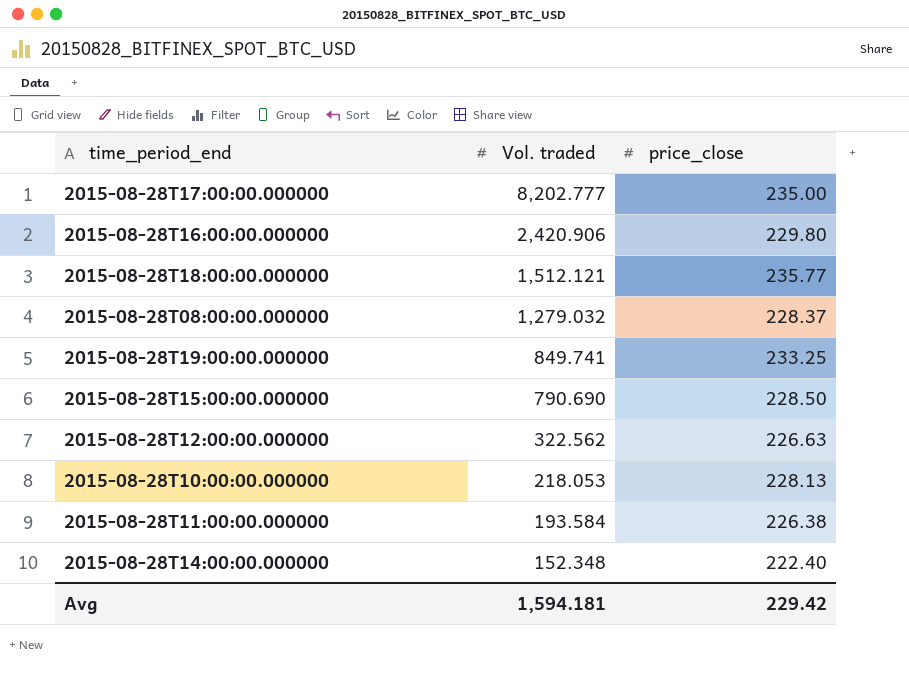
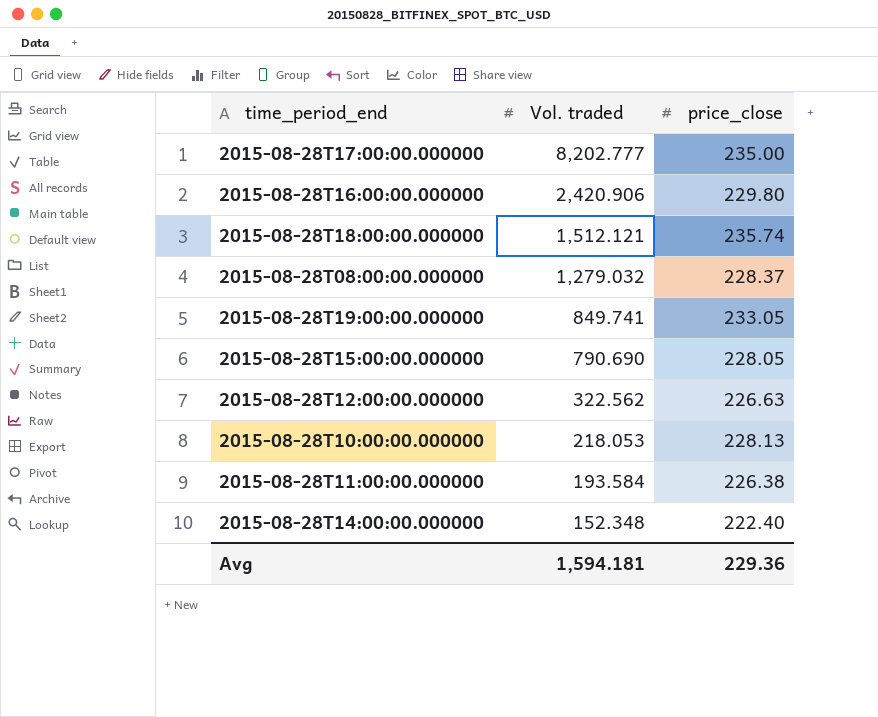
2015-08-28T18:00:00.000000 | price_close: 235.77 -> 235.74
2015-08-28T19:00:00.000000 | price_close: 233.25 -> 233.05
2015-08-28T15:00:00.000000 | price_close: 228.50 -> 228.05
Avg | price_close: 229.42 -> 229.36

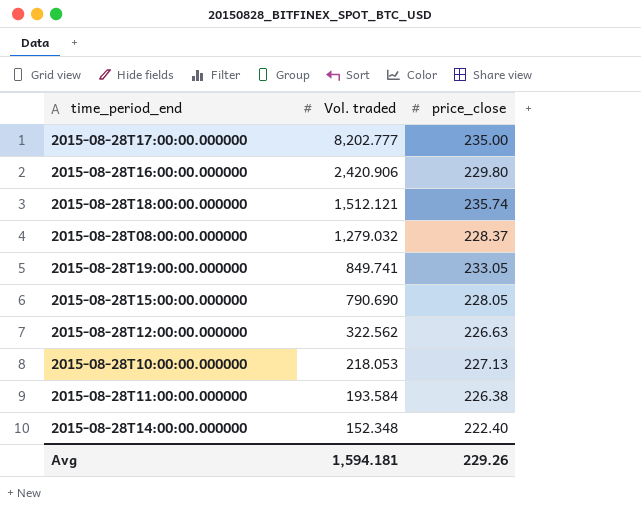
2015-08-28T10:00:00.000000 | price_close: 228.13 -> 227.13
Avg | price_close: 229.36 -> 229.26

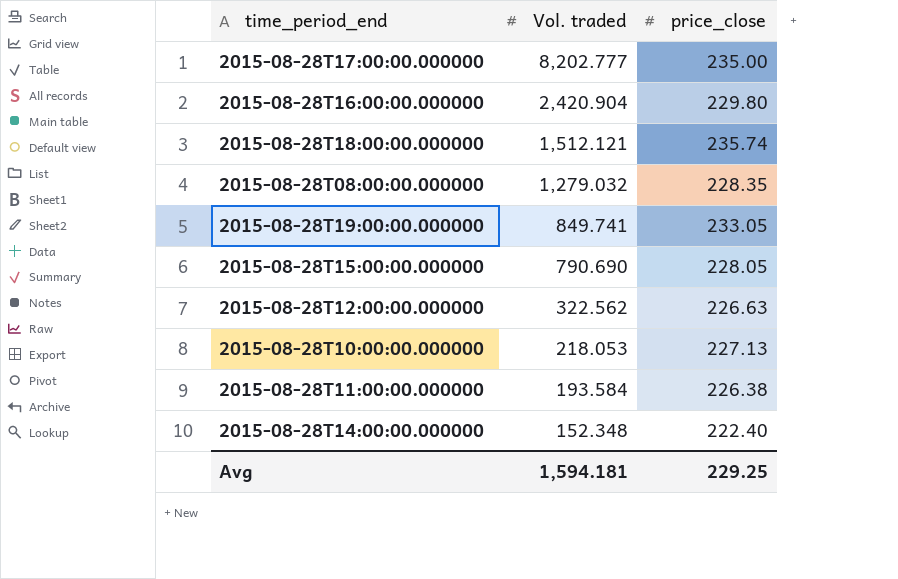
2015-08-28T16:00:00.000000 | Vol. traded: 2,420.906 -> 2,420.904
2015-08-28T08:00:00.000000 | price_close: 228.37 -> 228.35
Avg | price_close: 229.26 -> 229.25

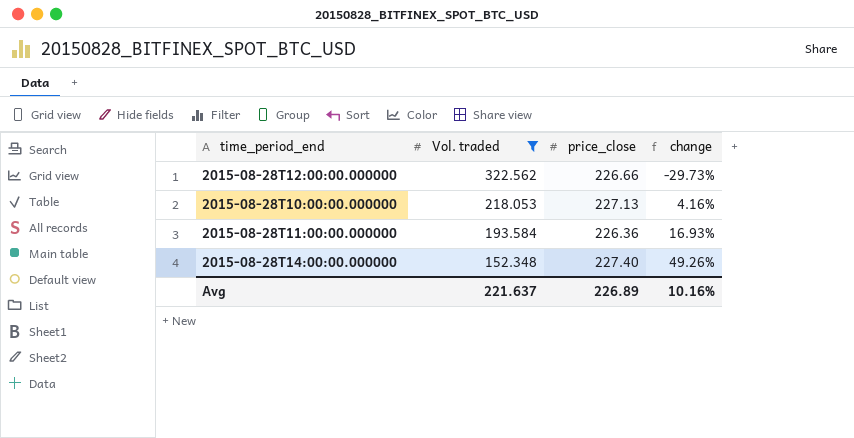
filter: none -> Vol. traded <= 322.562
column change | formula: none -> ([price_close] - [Vol. traded]) / [Vol. traded]
2015-08-28T12:00:00.000000 | price_close: 226.63 -> 226.66
2015-08-28T11:00:00.000000 | price_close: 226.38 -> 226.36
2015-08-28T14:00:00.000000 | price_close: 222.40 -> 227.40
Avg | Vol. traded: 1,594.181 -> 221.637
Avg | price_close: 229.25 -> 226.89

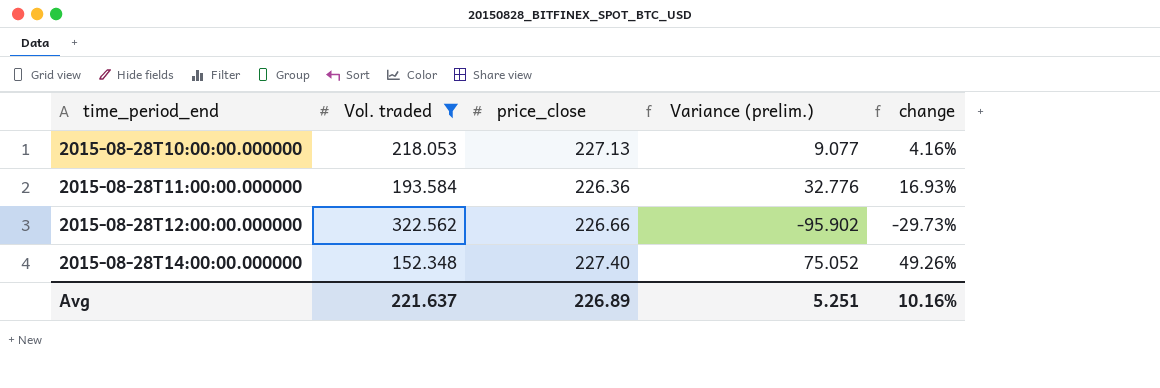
row order: Vol. traded descending -> time_period_end ascending
column Variance (prelim.) | formula: none -> [price_close] - [Vol. traded]

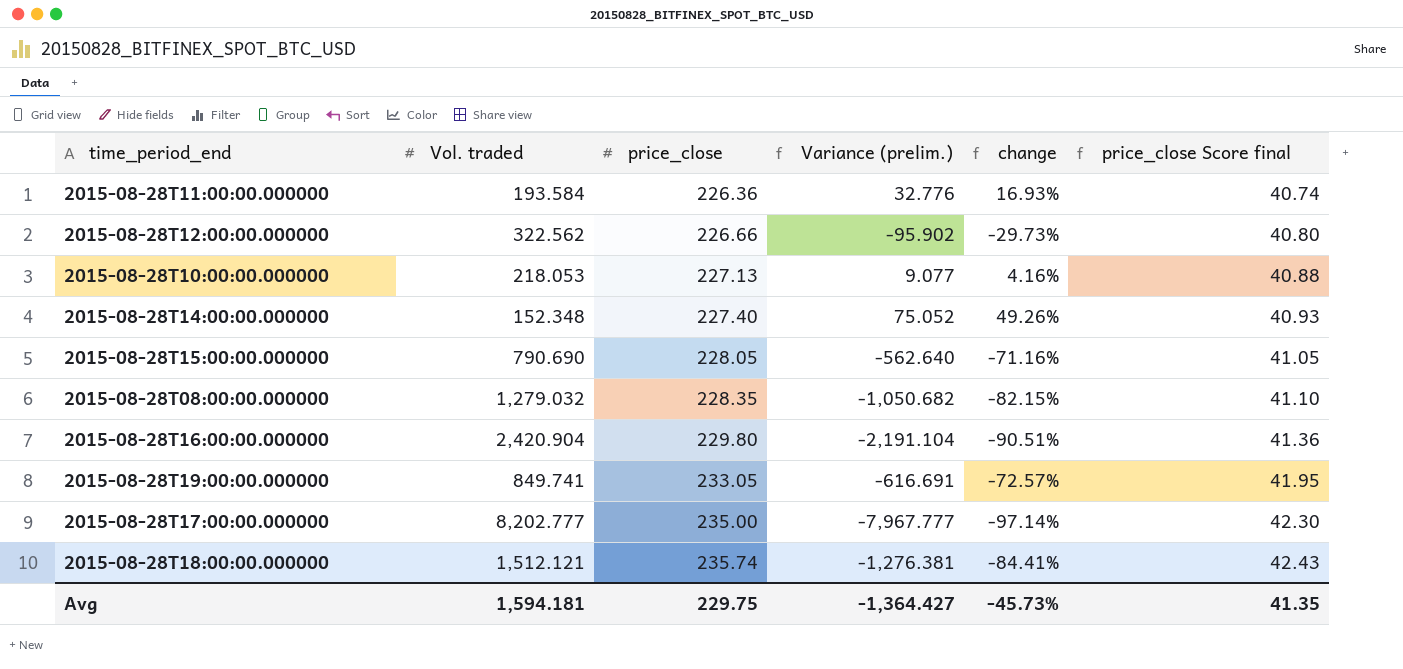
filter: Vol. traded <= 322.562 -> none
row order: time_period_end ascending -> price_close ascending
column price_close Score final | formula: none -> [price_close] * 0.18
Avg | Vol. traded: 221.637 -> 1,594.181
Avg | price_close: 226.89 -> 229.75
Avg | Variance (prelim.): 5.251 -> -1,364.427
Avg | change: 10.16% -> -45.73%

